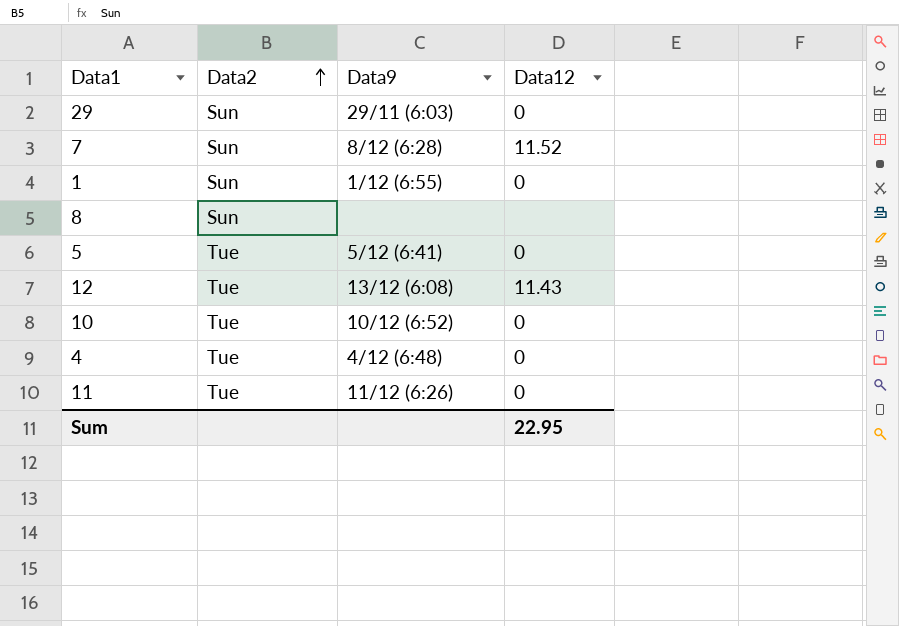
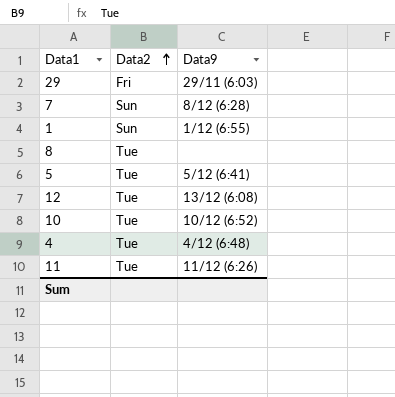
column Data12 | position: 4 -> none
29 | Data2: Sun -> Fri
8 | Data2: Sun -> Tue

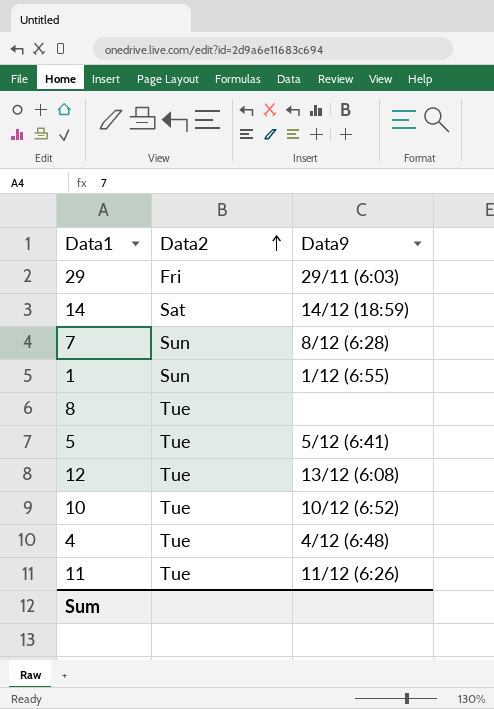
row 14: none -> Sat | 14/12 (18:59)

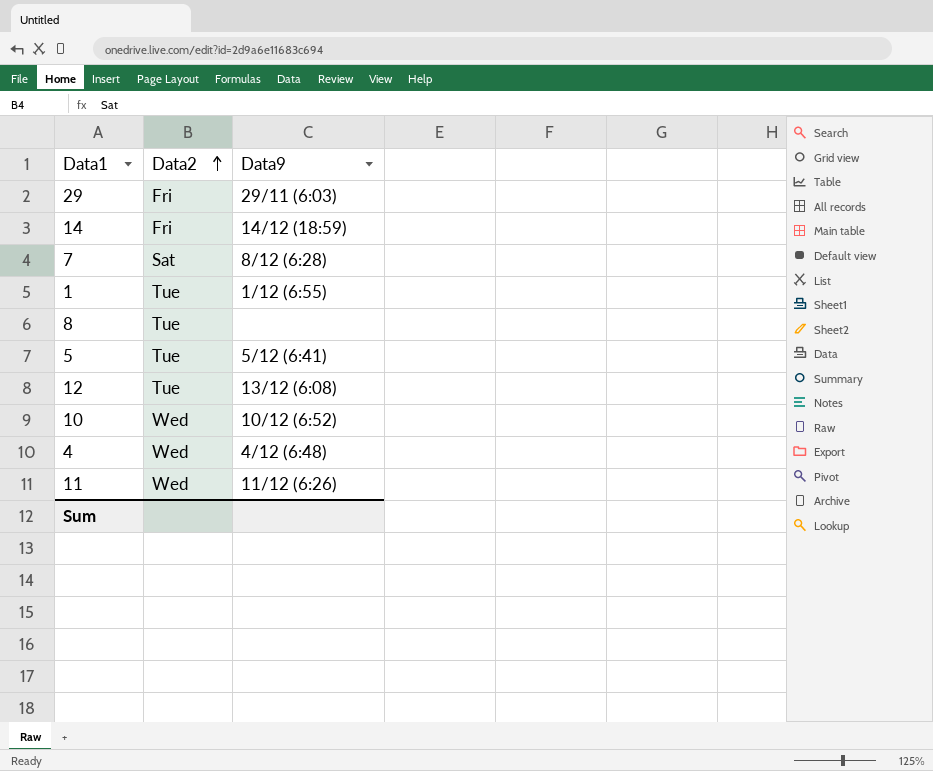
14 | Data2: Sat -> Fri
7 | Data2: Sun -> Sat
1 | Data2: Sun -> Tue
10 | Data2: Tue -> Wed
4 | Data2: Tue -> Wed
11 | Data2: Tue -> Wed

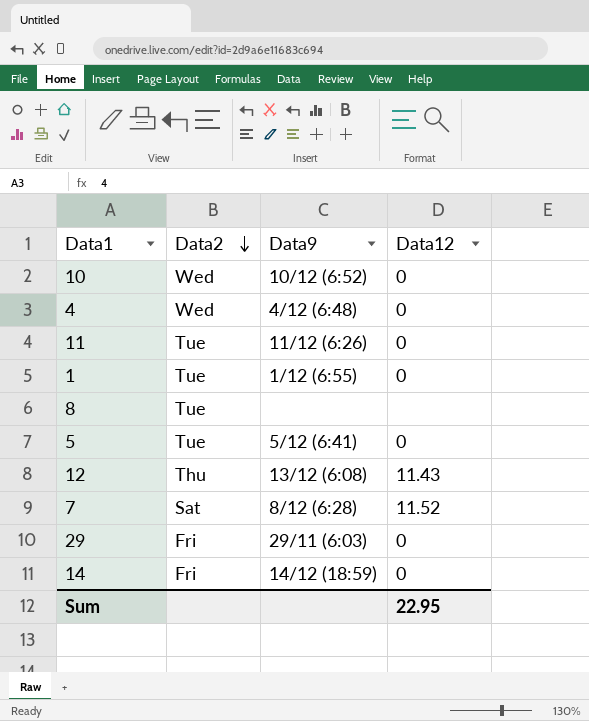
row order: Data2 ascending -> Data2 descending
column Data12 | position: none -> 4
11 | Data2: Wed -> Tue
12 | Data2: Tue -> Thu

